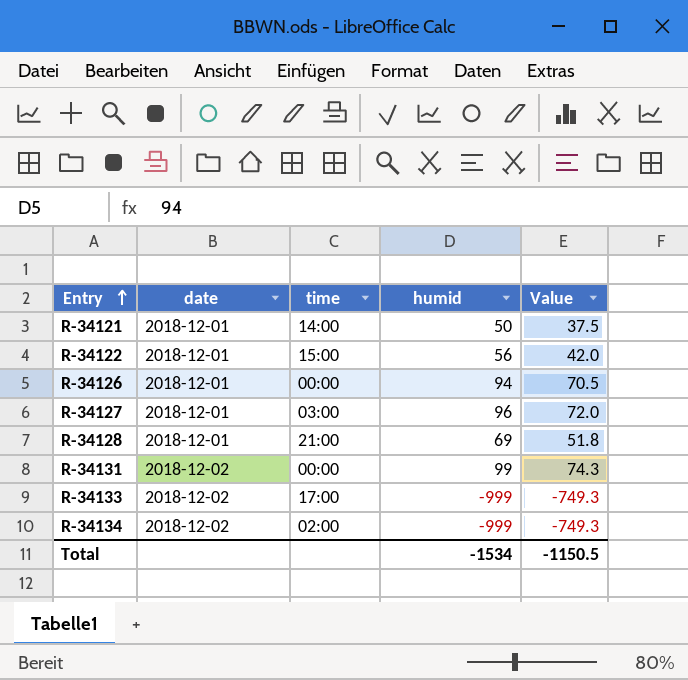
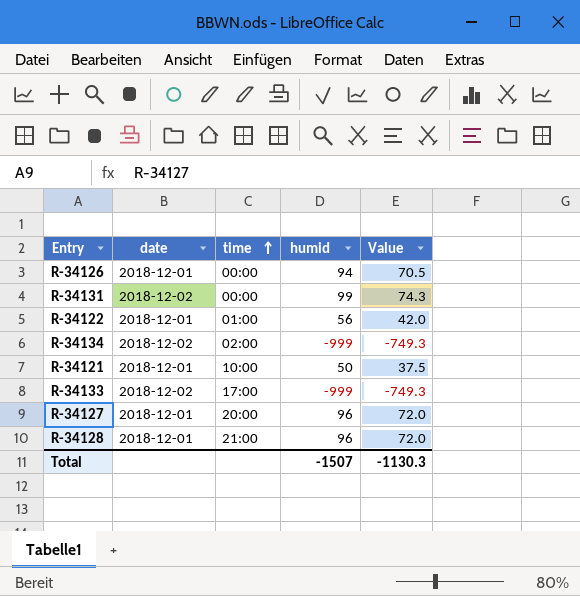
row order: Entry ascending -> time ascending
R-34122 | time: 15:00 -> 01:00
R-34121 | time: 14:00 -> 10:00
R-34127 | time: 03:00 -> 20:00
R-34128 | humid: 69 -> 96
R-34128 | Value: 51.8 -> 72.0
Total | humid: -1534 -> -1507
Total | Value: -1150.5 -> -1130.3

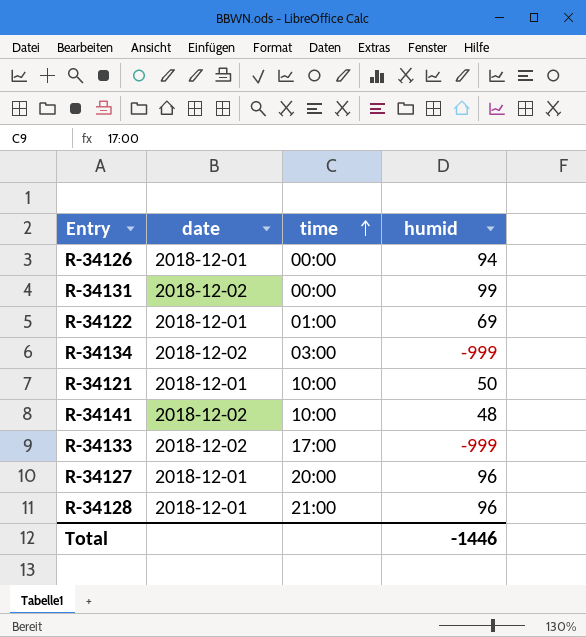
column Value | formula: [humid] * 0.75 -> none
R-34122 | humid: 56 -> 69
R-34134 | time: 02:00 -> 03:00
row R-34141: none -> 2018-12-02 | 10:00 | 48
Total | humid: -1507 -> -1446

